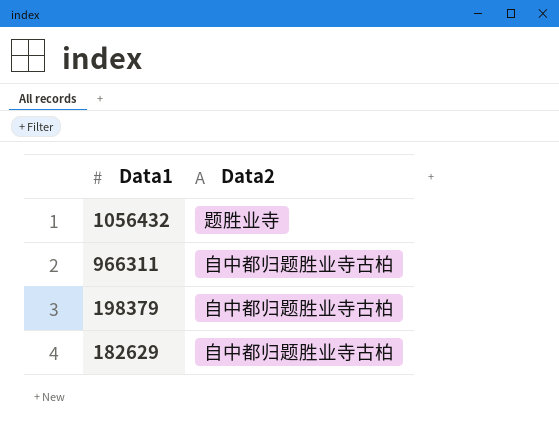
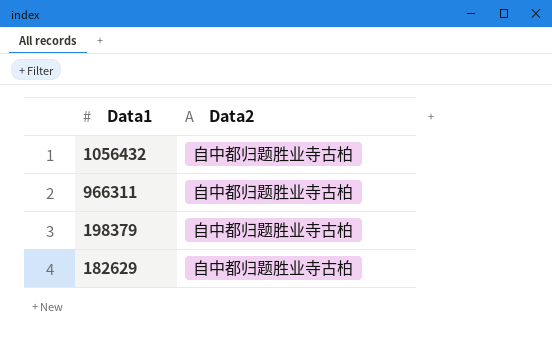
1056432 | Data2: 题胜业寺 -> 自中都归题胜业寺古柏

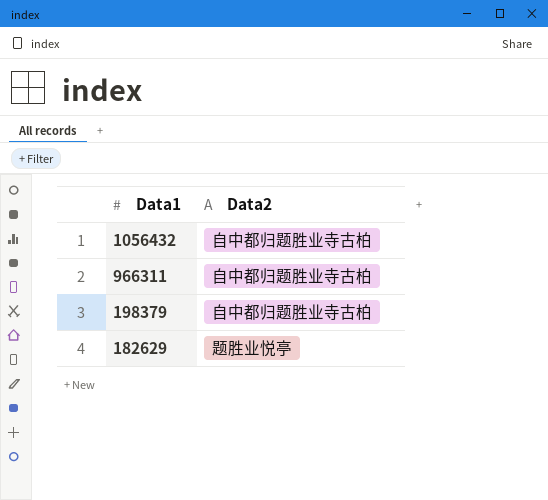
182629 | Data2: 自中都归题胜业寺古柏 -> 题胜业悦亭

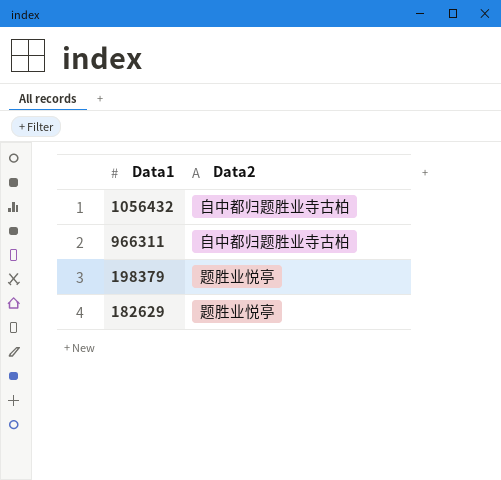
198379 | Data2: 自中都归题胜业寺古柏 -> 题胜业悦亭

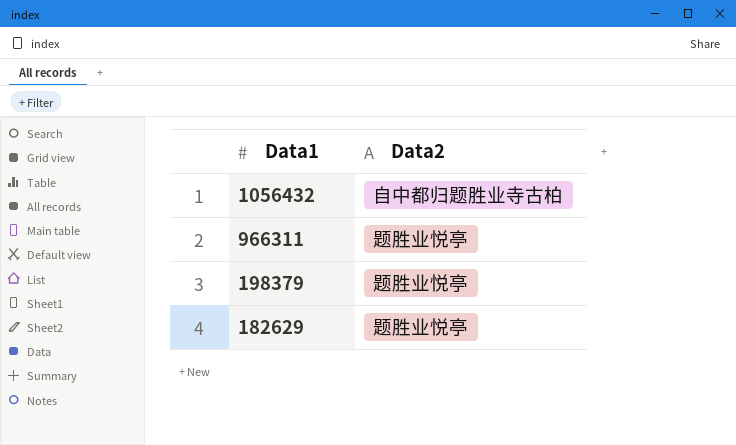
966311 | Data2: 自中都归题胜业寺古柏 -> 题胜业悦亭

